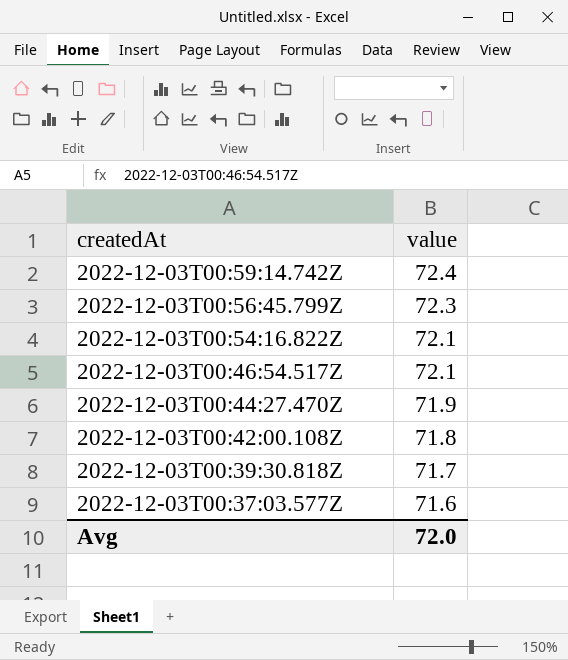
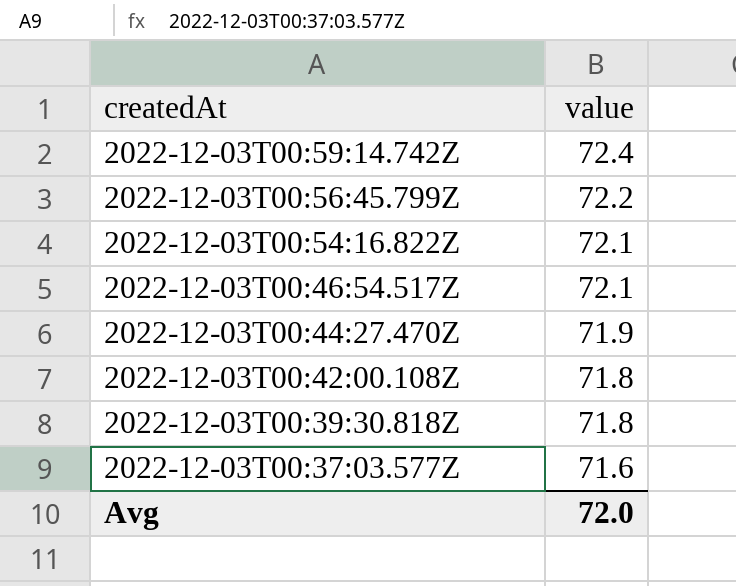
2022-12-03T00:56:45.799Z | value: 72.3 -> 72.2
2022-12-03T00:39:30.818Z | value: 71.7 -> 71.8

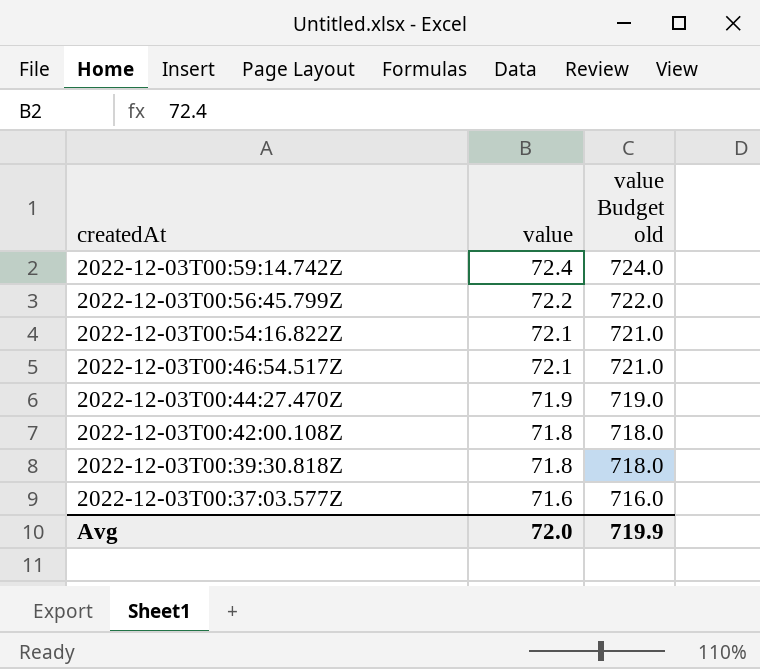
column value Budget old | formula: none -> [value] * 10

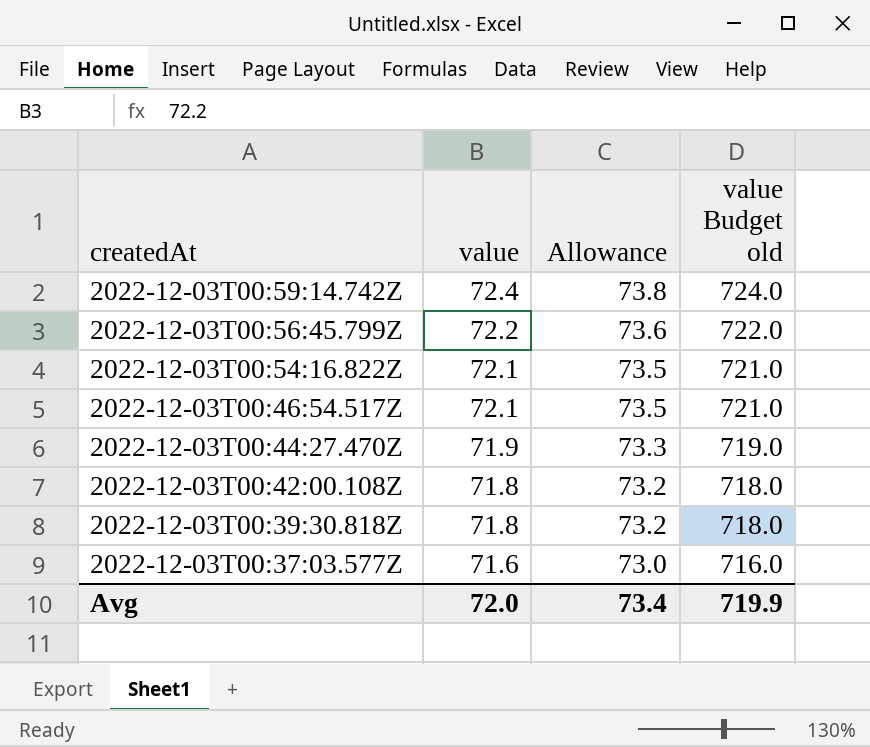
column Allowance | formula: none -> [value] * 1.02

